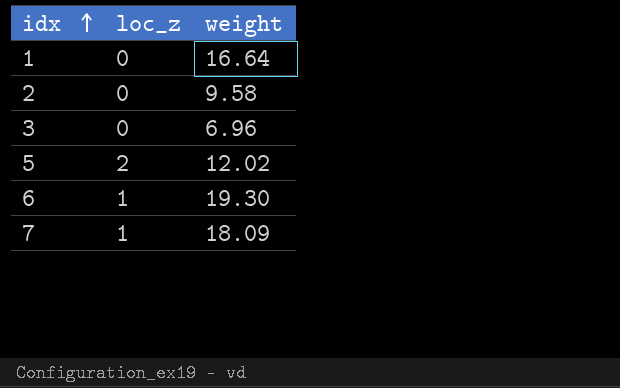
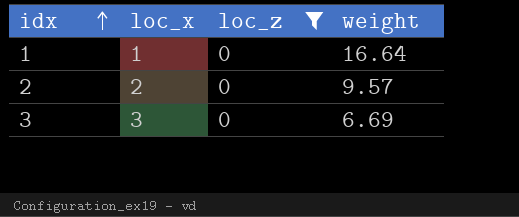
filter: none -> loc_z = 0
column loc_x | position: none -> 2
2 | weight: 9.58 -> 9.57
3 | weight: 6.96 -> 6.69

